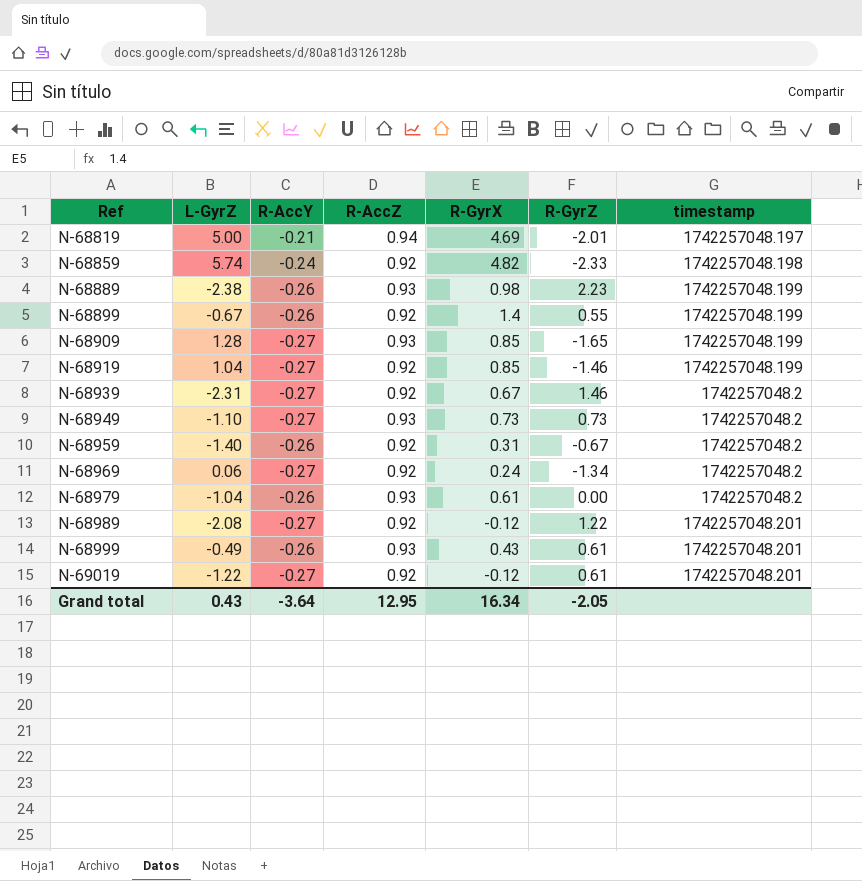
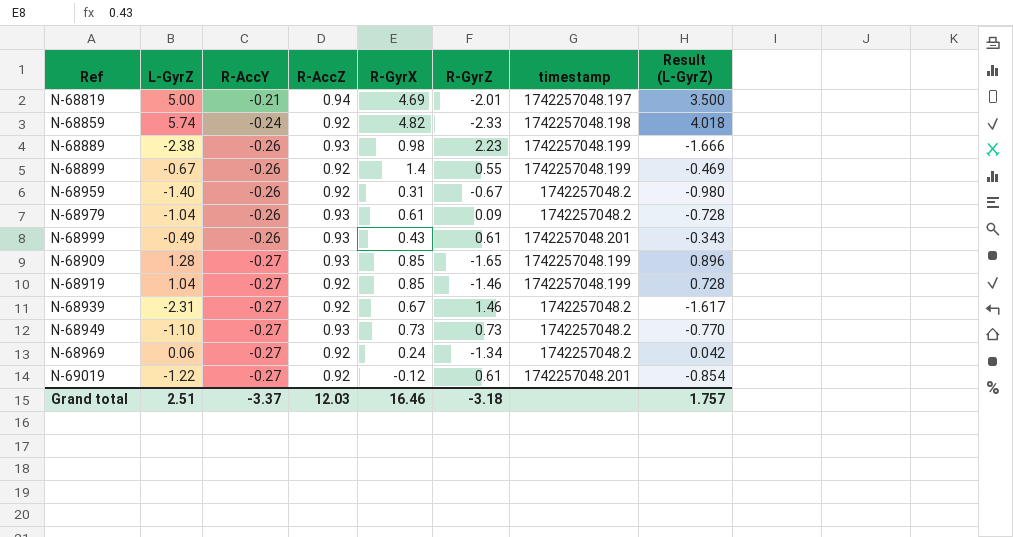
row order: Ref ascending -> R-AccY descending
column Result (L-GyrZ) | formula: none -> [L-GyrZ] * 0.7
row N-68989: -2.08 | -0.27 | 0.92 | -0.12 | 1.22 | 1742257048.201 -> none
N-68979 | R-GyrZ: 0.00 -> 0.09
Grand total | L-GyrZ: 0.43 -> 2.51
Grand total | R-AccY: -3.64 -> -3.37
Grand total | R-AccZ: 12.95 -> 12.03
Grand total | R-GyrX: 16.34 -> 16.46
Grand total | R-GyrZ: -2.05 -> -3.18

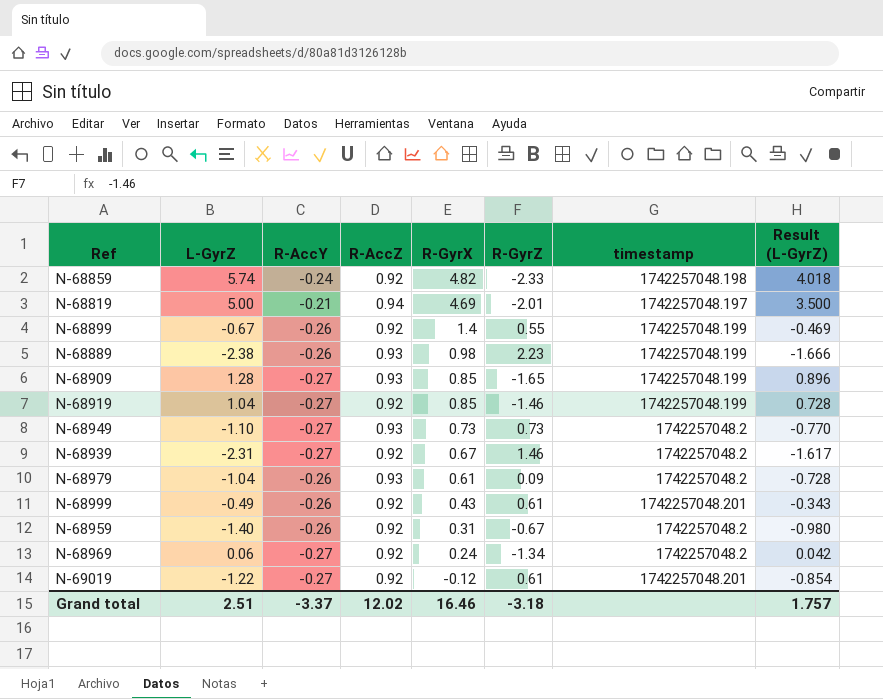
row order: R-AccY descending -> R-GyrX descending
N-68999 | R-AccZ: 0.93 -> 0.92
Grand total | R-AccZ: 12.03 -> 12.02

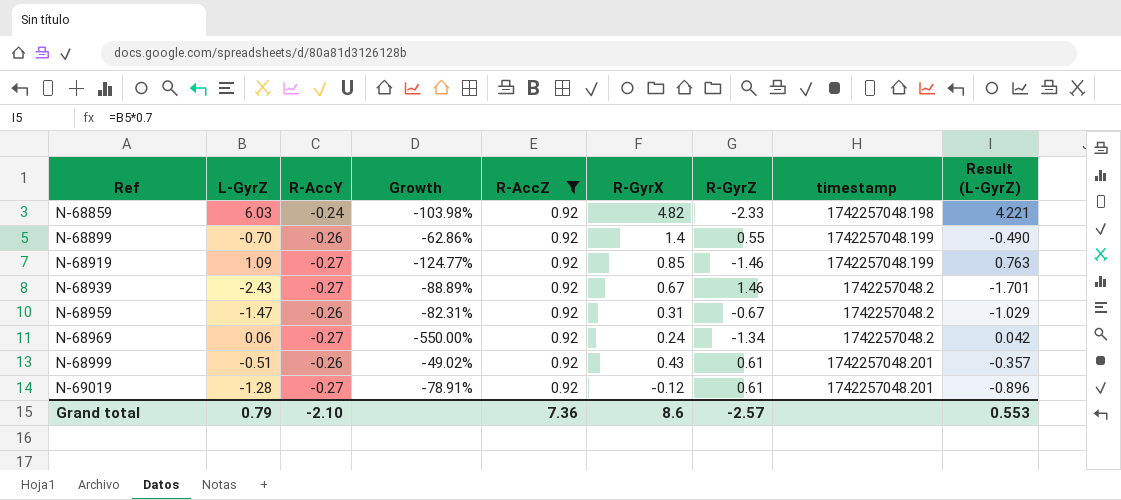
filter: none -> R-AccZ = 0.92
row order: R-GyrX descending -> Ref ascending
column Growth | formula: none -> ([R-AccY] - [L-GyrZ]) / [L-GyrZ]
N-68859 | L-GyrZ: 5.74 -> 6.03
N-68859 | Result (L-GyrZ): 4.018 -> 4.221
N-68899 | L-GyrZ: -0.67 -> -0.70
N-68899 | Result (L-GyrZ): -0.469 -> -0.490
N-68919 | L-GyrZ: 1.04 -> 1.09
N-68919 | Result (L-GyrZ): 0.728 -> 0.763
N-68939 | L-GyrZ: -2.31 -> -2.43
N-68939 | Result (L-GyrZ): -1.617 -> -1.701
N-68959 | L-GyrZ: -1.40 -> -1.47
N-68959 | Result (L-GyrZ): -0.980 -> -1.029
N-68999 | L-GyrZ: -0.49 -> -0.51
N-68999 | Result (L-GyrZ): -0.343 -> -0.357
N-69019 | L-GyrZ: -1.22 -> -1.28
N-69019 | Result (L-GyrZ): -0.854 -> -0.896
Grand total | L-GyrZ: 2.51 -> 0.79
Grand total | R-AccY: -3.37 -> -2.10
Grand total | R-AccZ: 12.02 -> 7.36
Grand total | R-GyrX: 16.46 -> 8.6
Grand total | R-GyrZ: -3.18 -> -2.57
Grand total | Result (L-GyrZ): 1.757 -> 0.553

